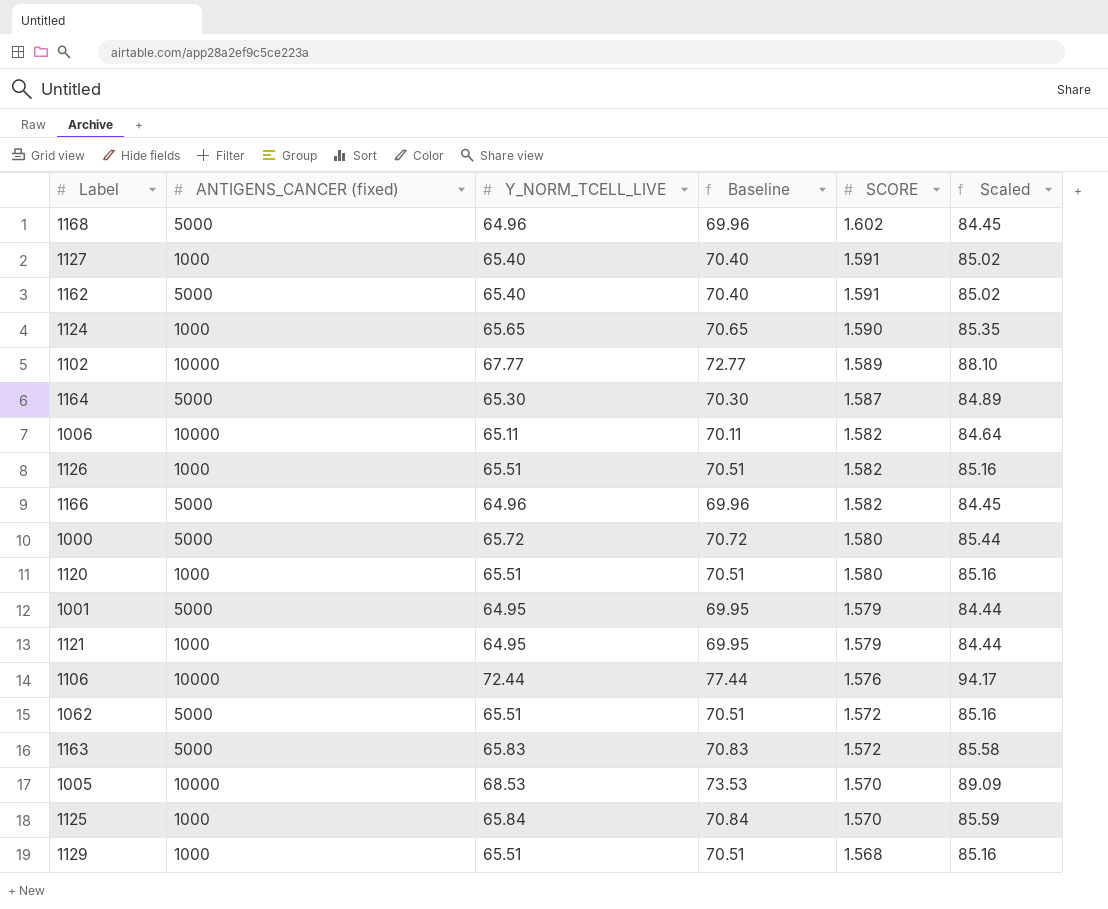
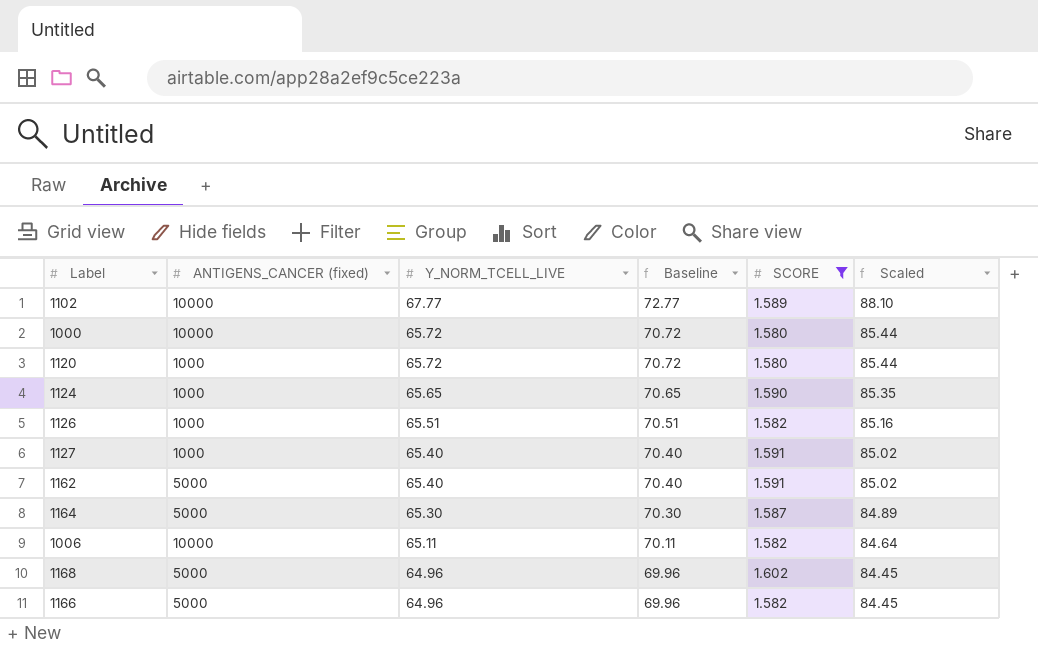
filter: none -> SCORE >= 1.580
row order: SCORE descending -> Y_NORM_TCELL_LIVE descending
1000 | ANTIGENS_CANCER (fixed): 5000 -> 10000
1120 | Y_NORM_TCELL_LIVE: 65.51 -> 65.72
1120 | Baseline: 70.51 -> 70.72
1120 | Scaled: 85.16 -> 85.44

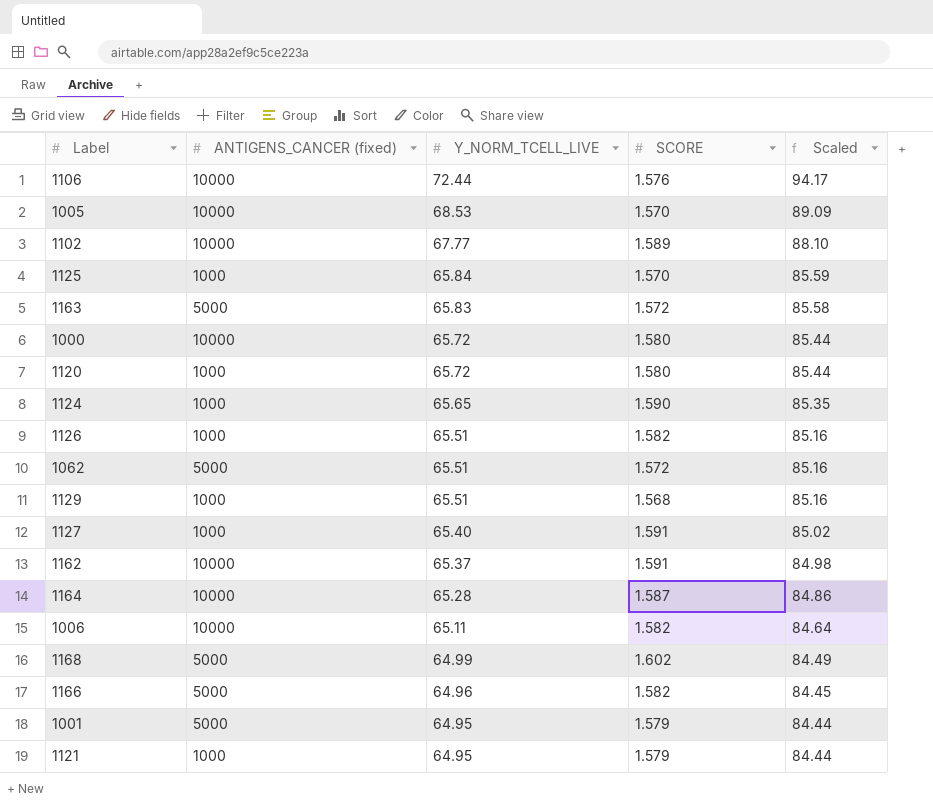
filter: SCORE >= 1.580 -> none
column Baseline | formula: [Y_NORM_TCELL_LIVE] + 5 -> none
1162 | ANTIGENS_CANCER (fixed): 5000 -> 10000
1162 | Y_NORM_TCELL_LIVE: 65.40 -> 65.37
1162 | Scaled: 85.02 -> 84.98
1164 | ANTIGENS_CANCER (fixed): 5000 -> 10000
1164 | Y_NORM_TCELL_LIVE: 65.30 -> 65.28
1164 | Scaled: 84.89 -> 84.86
1168 | Y_NORM_TCELL_LIVE: 64.96 -> 64.99
1168 | Scaled: 84.45 -> 84.49

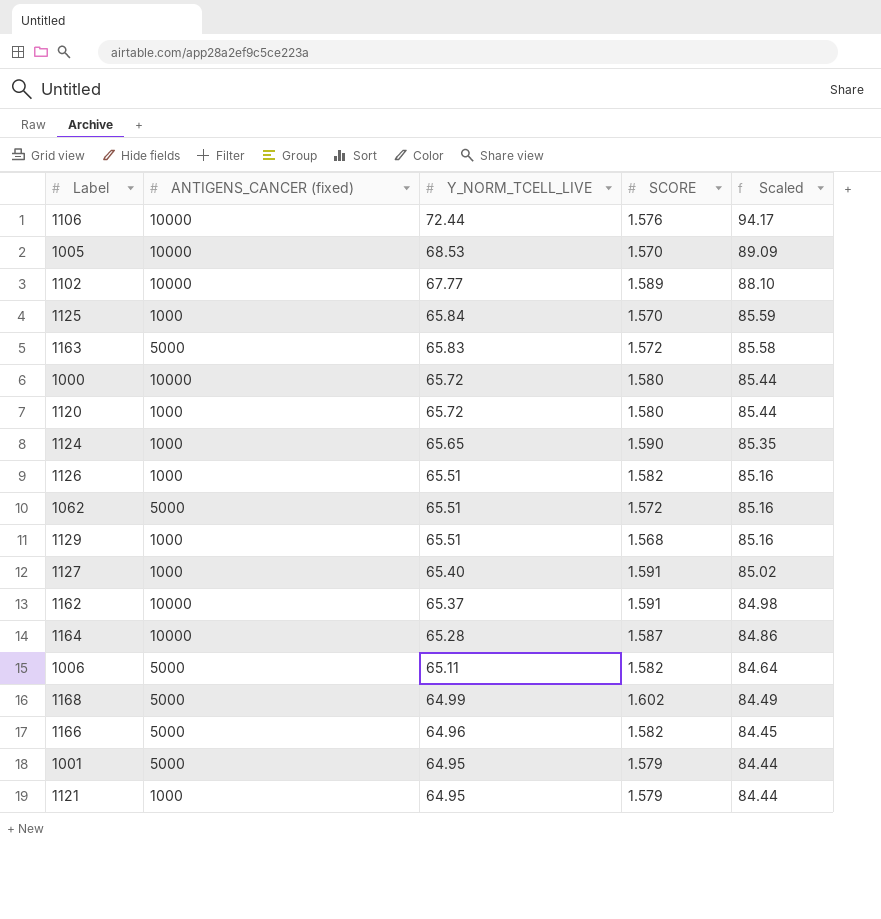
1006 | ANTIGENS_CANCER (fixed): 10000 -> 5000

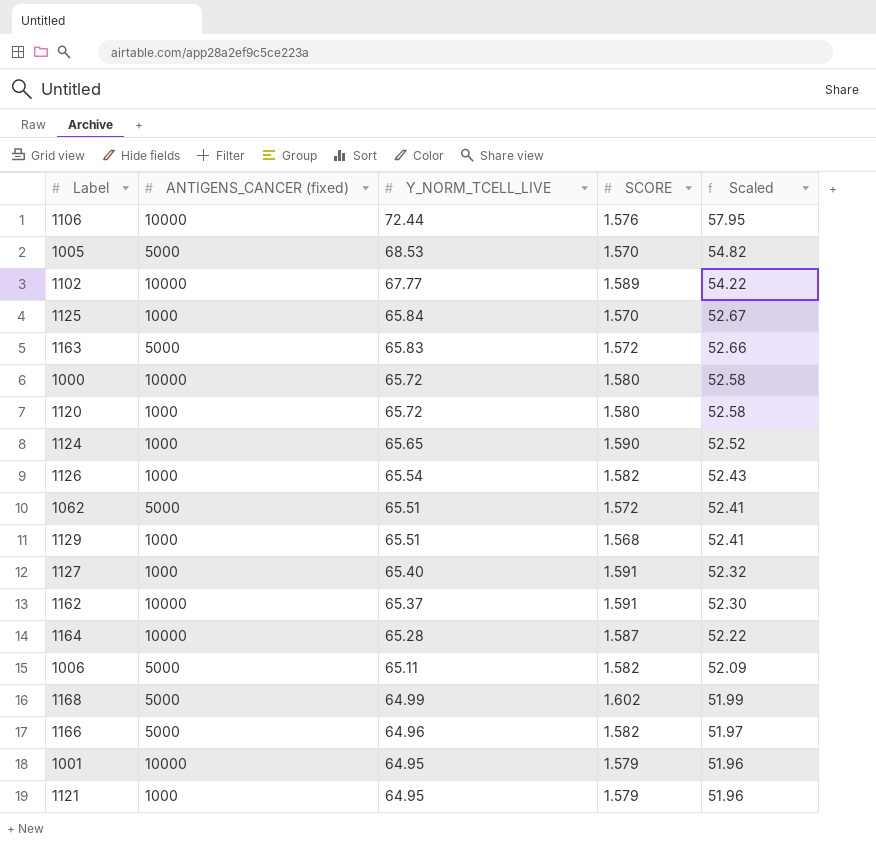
column Scaled | formula: [Y_NORM_TCELL_LIVE] * 1.3 -> [Y_NORM_TCELL_LIVE] * 0.8
1005 | ANTIGENS_CANCER (fixed): 10000 -> 5000
1126 | Y_NORM_TCELL_LIVE: 65.51 -> 65.54
1001 | ANTIGENS_CANCER (fixed): 5000 -> 10000

